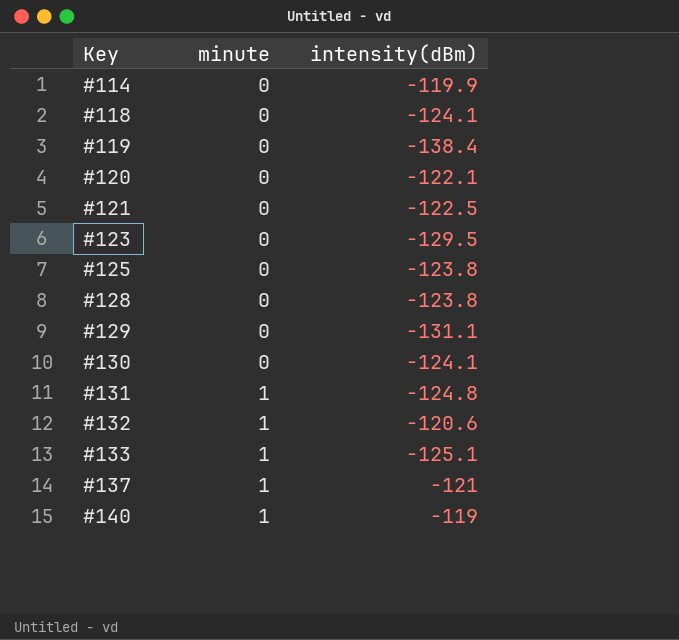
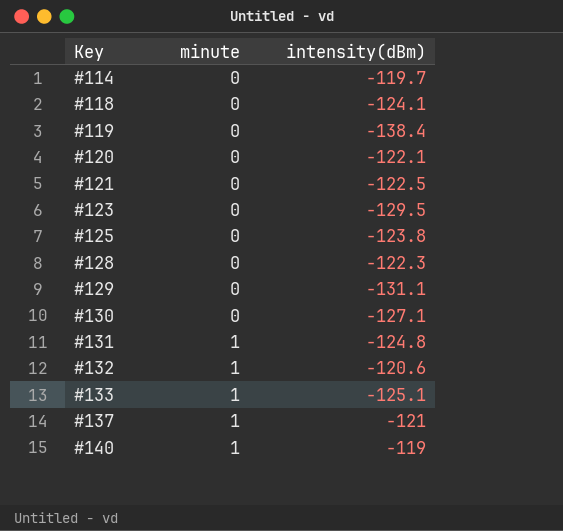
#114 | intensity(dBm): -119.9 -> -119.7
#128 | intensity(dBm): -123.8 -> -122.3
#130 | intensity(dBm): -124.1 -> -127.1

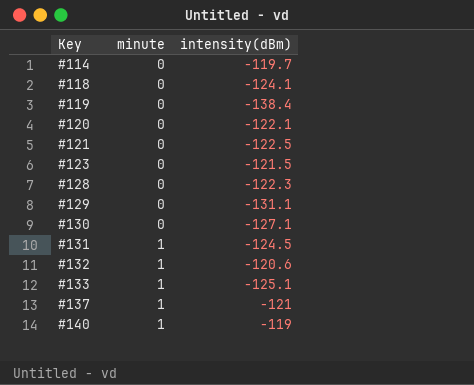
row #125: 0 | -123.8 -> none
#123 | intensity(dBm): -129.5 -> -121.5
#131 | intensity(dBm): -124.8 -> -124.5

